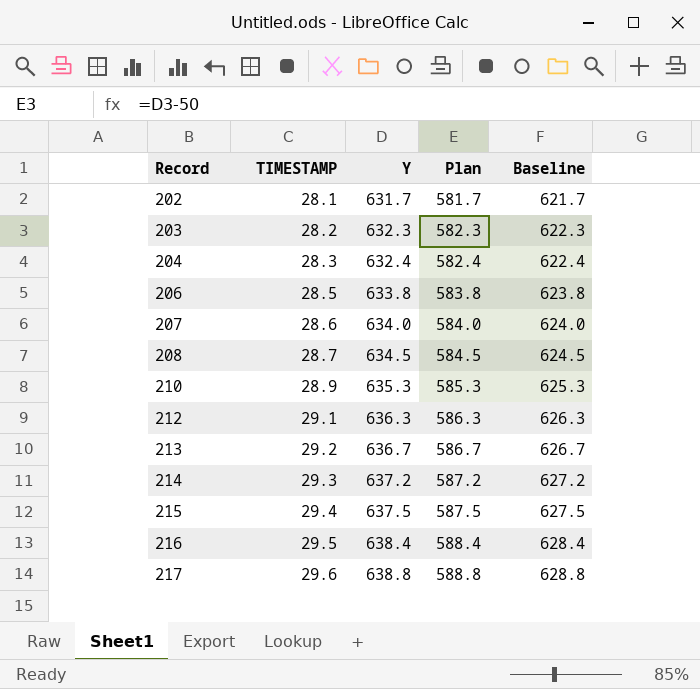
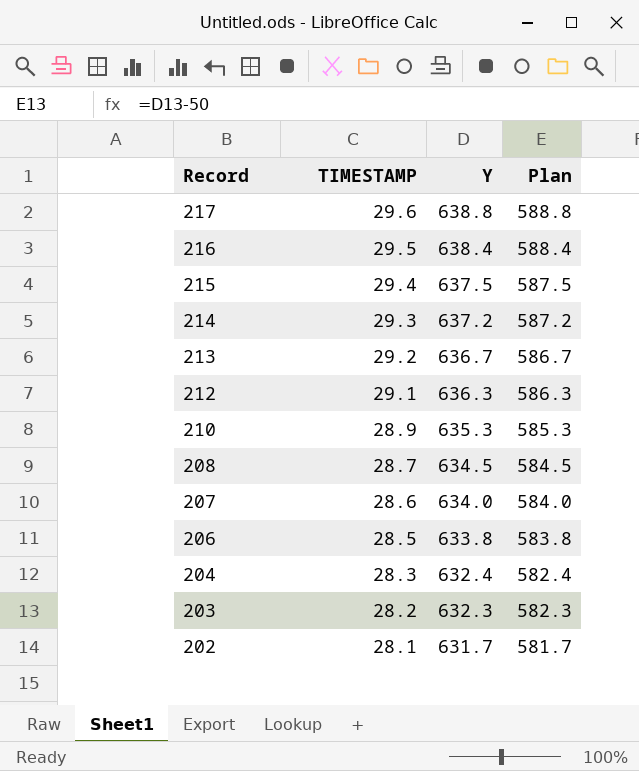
row order: Record ascending -> Record descending
column Baseline | formula: [Y] - 10 -> none

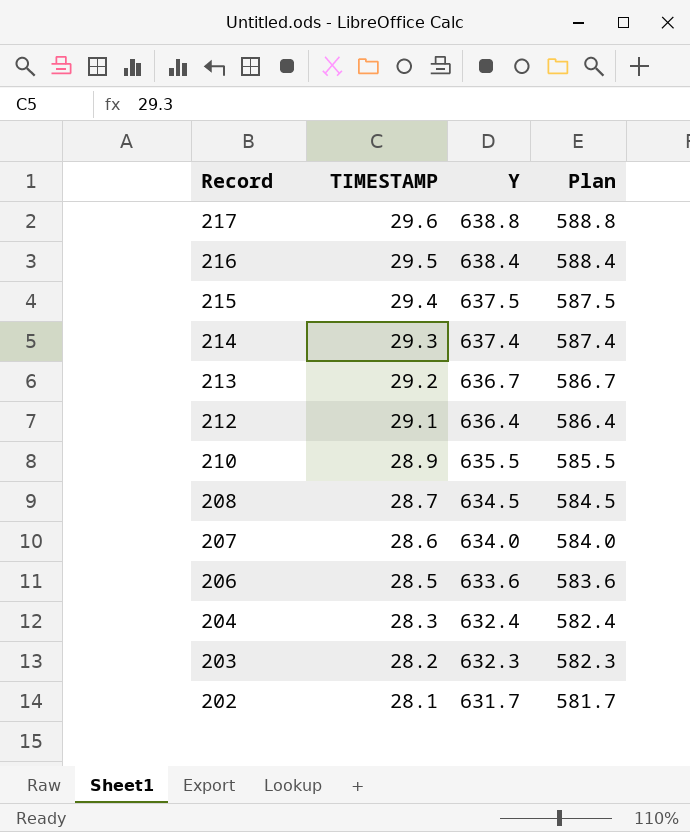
214 | Y: 637.2 -> 637.4
214 | Plan: 587.2 -> 587.4
212 | Y: 636.3 -> 636.4
212 | Plan: 586.3 -> 586.4
210 | Y: 635.3 -> 635.5
210 | Plan: 585.3 -> 585.5
206 | Y: 633.8 -> 633.6
206 | Plan: 583.8 -> 583.6

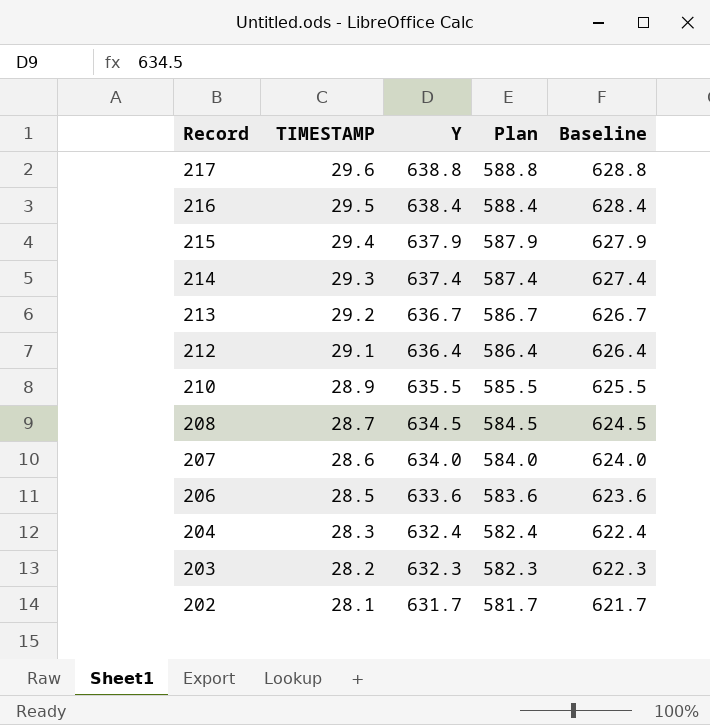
column Baseline | formula: none -> [Y] - 10
215 | Y: 637.5 -> 637.9
215 | Plan: 587.5 -> 587.9

